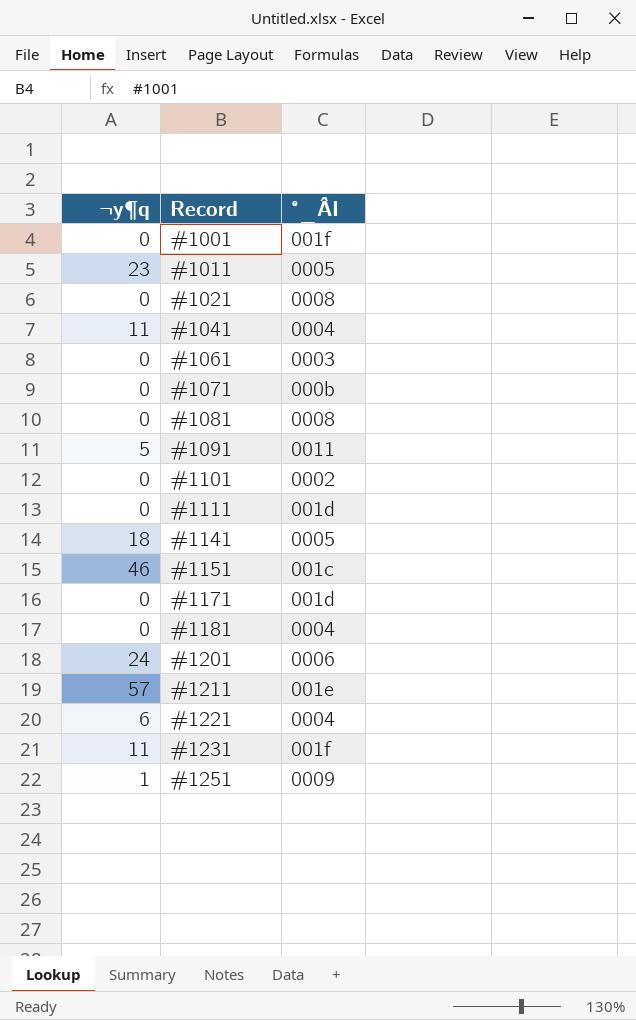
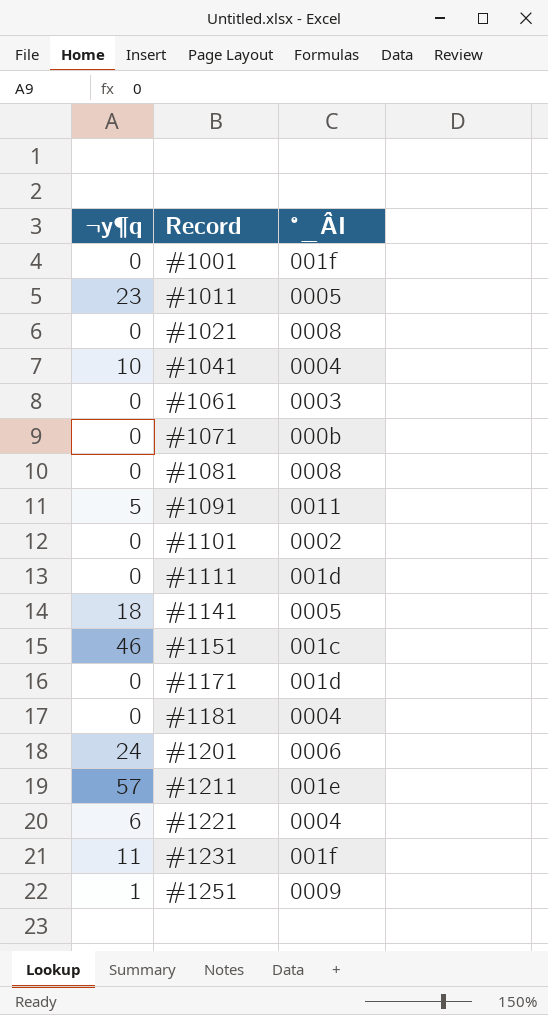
#1041 | ¬y¶q: 11 -> 10

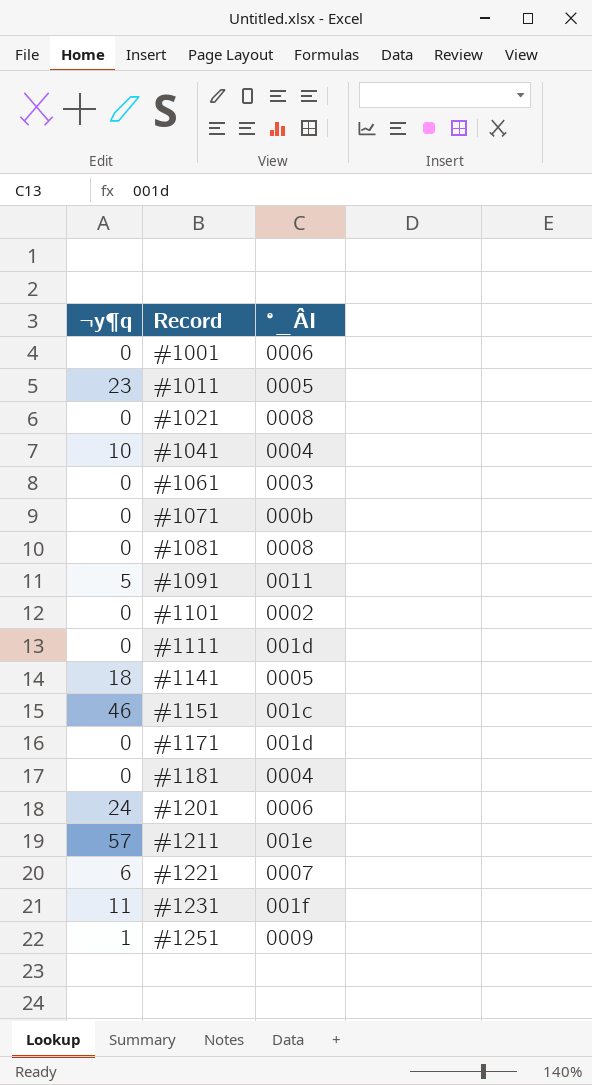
#1001 | °_ÂI: 001f -> 0006
#1221 | °_ÂI: 0004 -> 0007

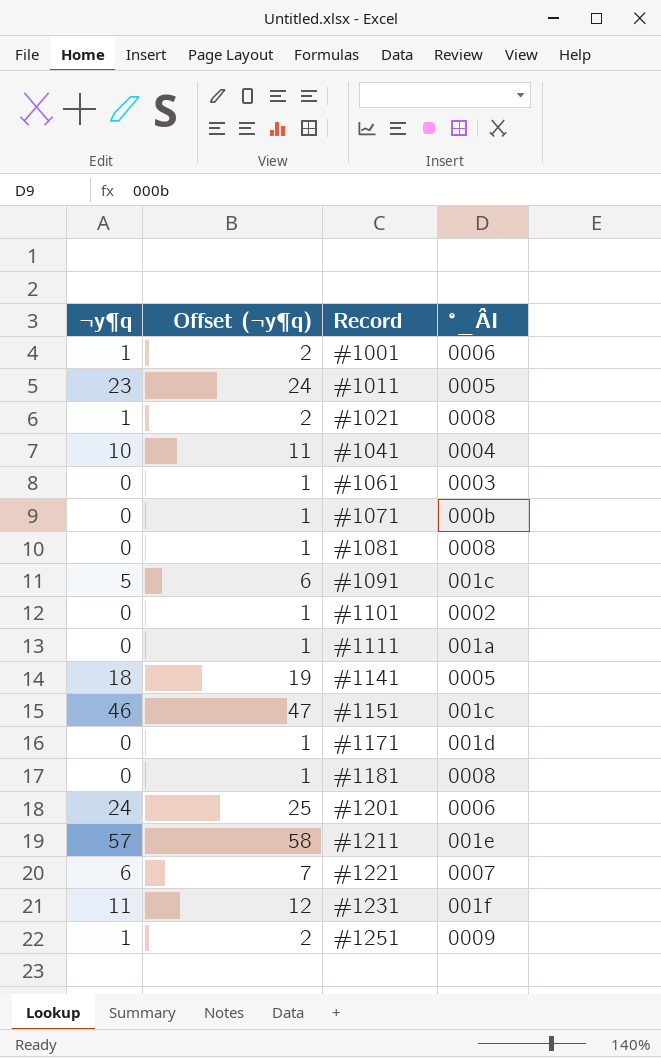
column Offset (¬y¶q) | formula: none -> [¬y¶q] + 1
#1001 | ¬y¶q: 0 -> 1
#1021 | ¬y¶q: 0 -> 1
#1091 | °_ÂI: 0011 -> 001c
#1111 | °_ÂI: 001d -> 001a
#1181 | °_ÂI: 0004 -> 0008

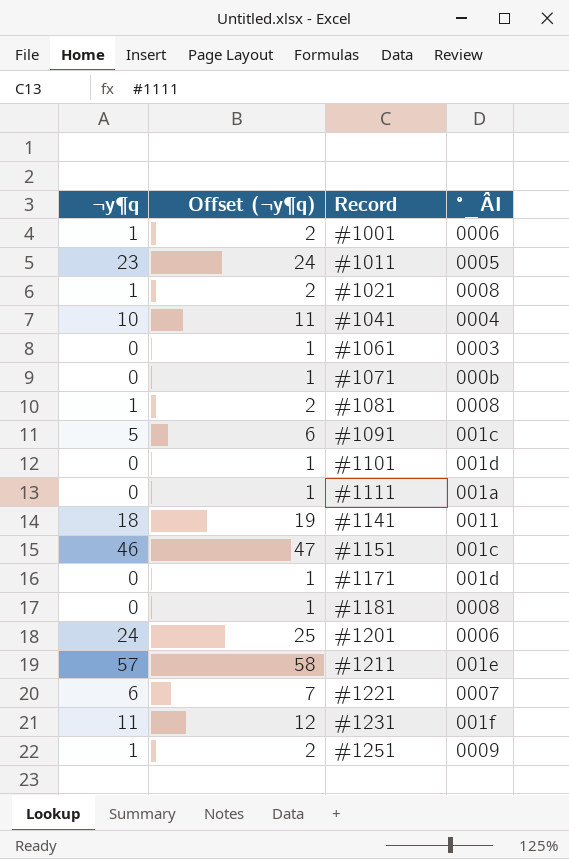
#1081 | ¬y¶q: 0 -> 1
#1081 | Offset (¬y¶q): 1 -> 2
#1101 | °_ÂI: 0002 -> 001d
#1141 | °_ÂI: 0005 -> 0011

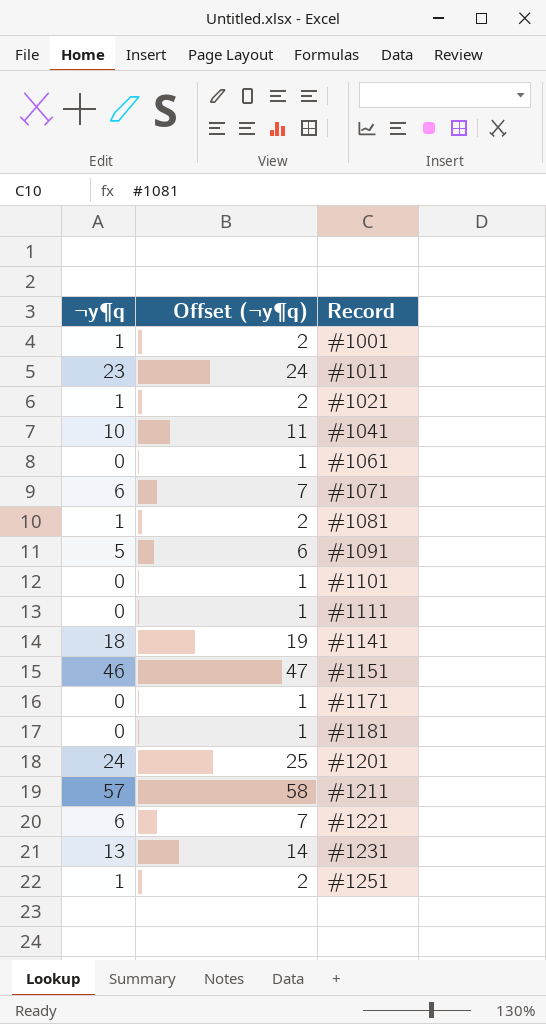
column °_ÂI | position: 4 -> none
#1071 | ¬y¶q: 0 -> 6
#1071 | Offset (¬y¶q): 1 -> 7
#1231 | ¬y¶q: 11 -> 13
#1231 | Offset (¬y¶q): 12 -> 14

